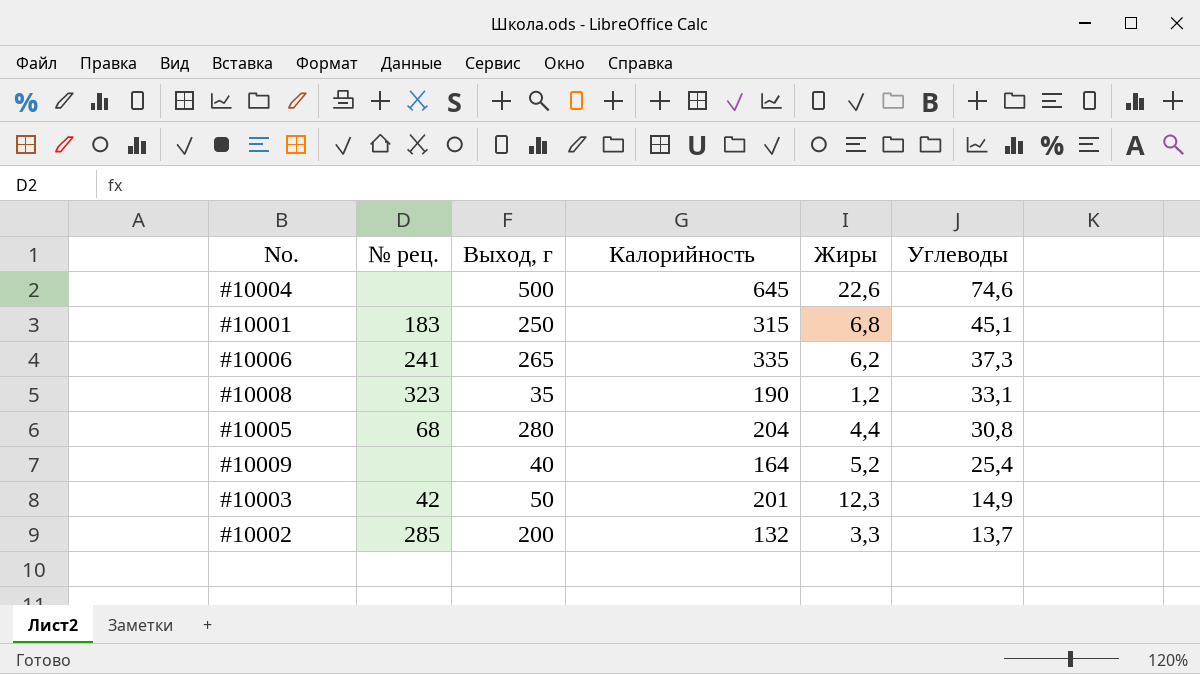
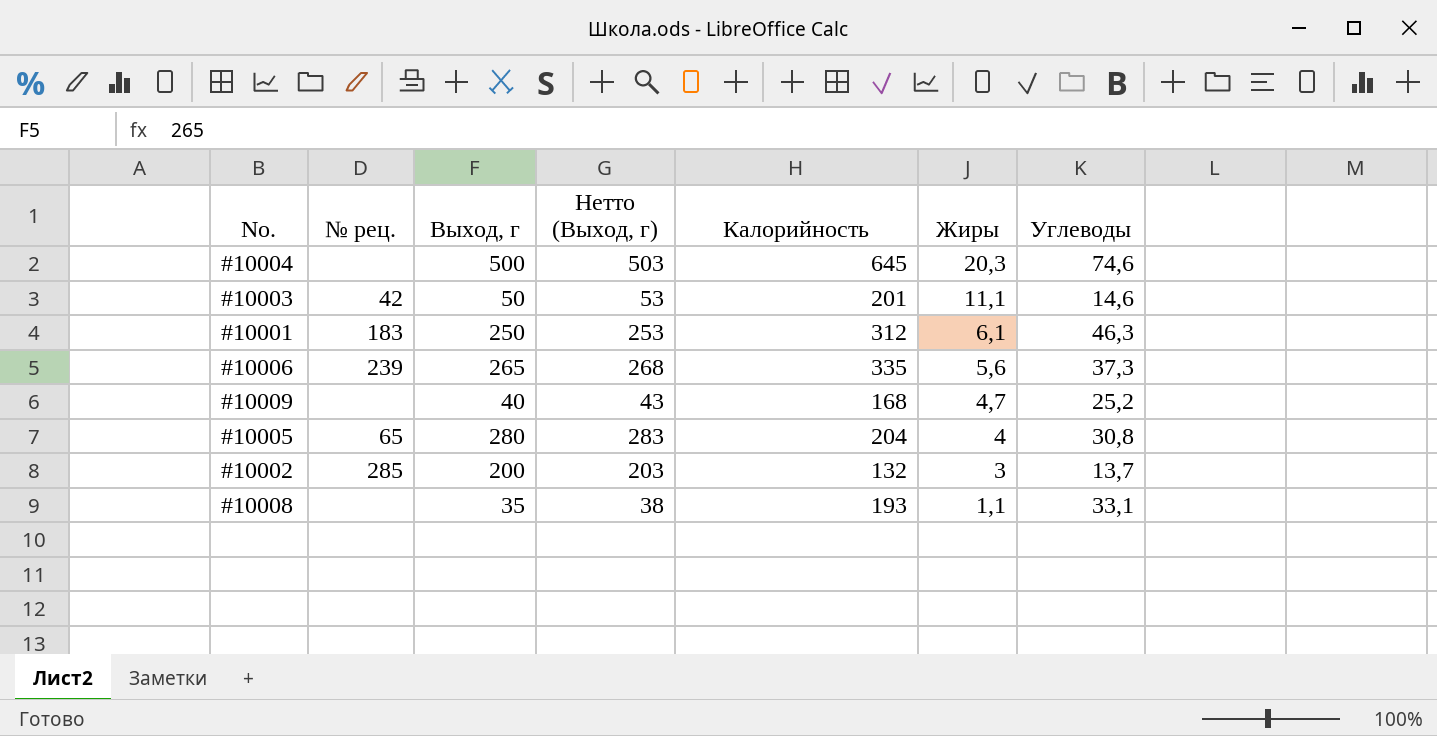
row order: Углеводы descending -> Жиры descending
column Нетто (Выход, г) | formula: none -> [Выход, г] + 3
#10004 | Жиры: 22,6 -> 20,3
#10003 | Жиры: 12,3 -> 11,1
#10003 | Углеводы: 14,9 -> 14,6
#10001 | Калорийность: 315 -> 312
#10001 | Жиры: 6,8 -> 6,1
#10001 | Углеводы: 45,1 -> 46,3
#10006 | № рец.: 241 -> 239
#10006 | Жиры: 6,2 -> 5,6
#10009 | Калорийность: 164 -> 168
#10009 | Жиры: 5,2 -> 4,7
#10009 | Углеводы: 25,4 -> 25,2
#10005 | № рец.: 68 -> 65
#10005 | Жиры: 4,4 -> 4
#10002 | Жиры: 3,3 -> 3
#10008 | № рец.: 323 -> none
#10008 | Калорийность: 190 -> 193
#10008 | Жиры: 1,2 -> 1,1

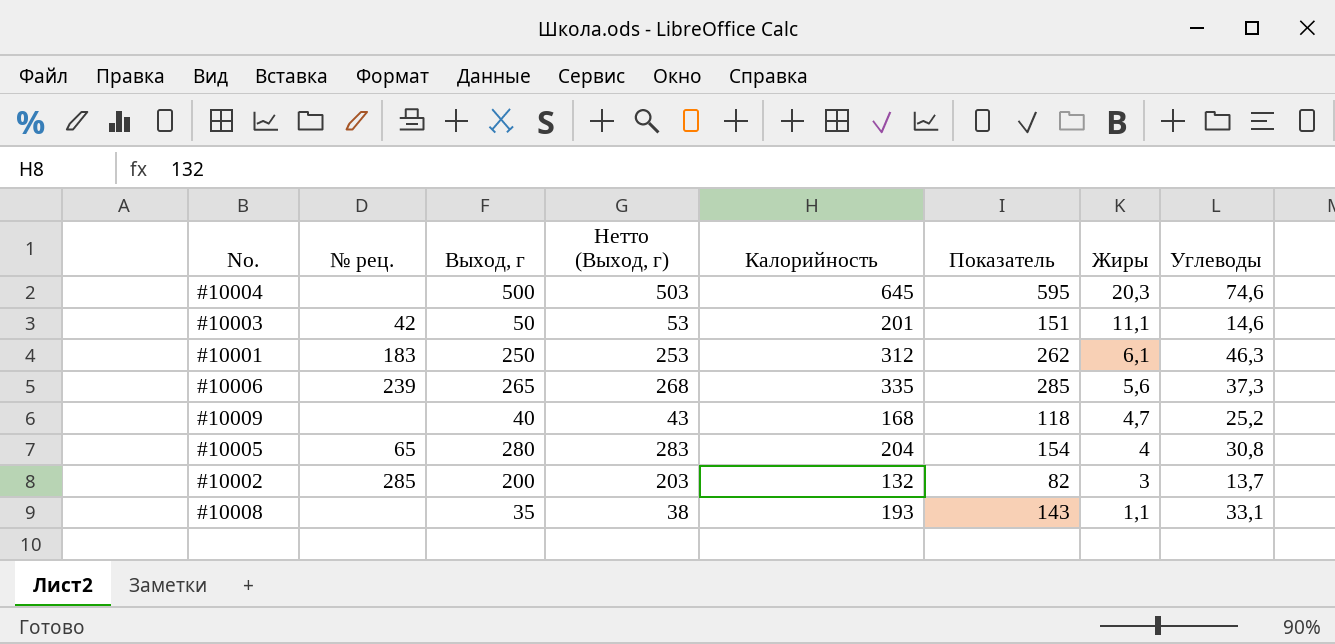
column Показатель | formula: none -> [Калорийность] - 50

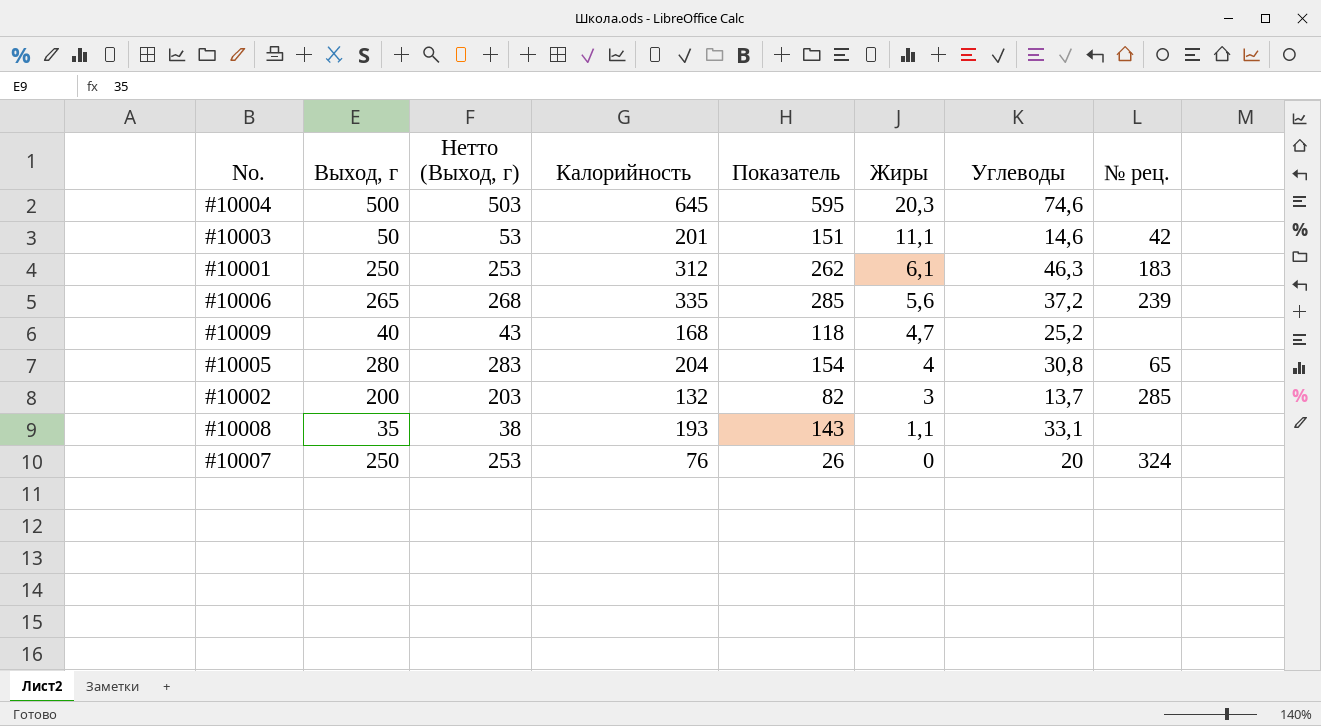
column № рец. | position: 2 -> 8
#10006 | Углеводы: 37,3 -> 37,2
row #10007: none -> 250 | 253 | 76 | 26 | 0 | 20 | 324

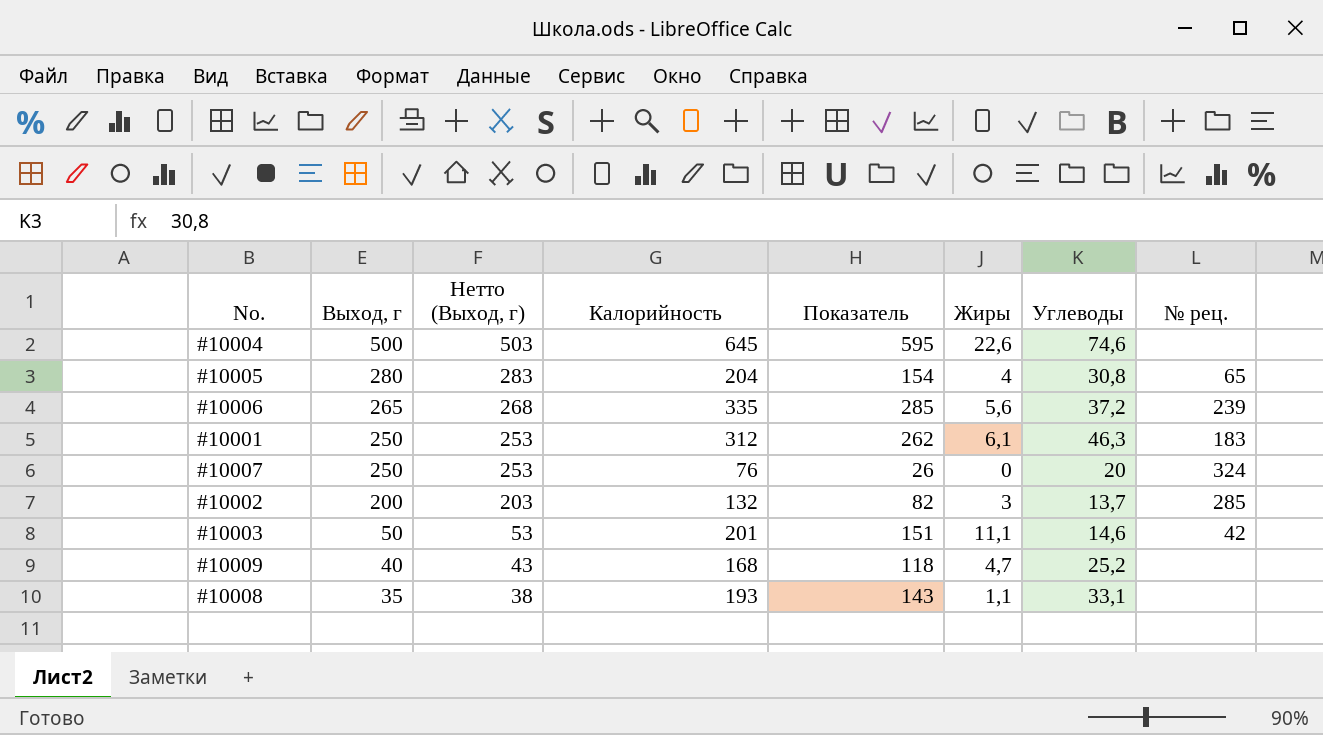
row order: Жиры descending -> Выход, г descending
#10004 | Жиры: 20,3 -> 22,6

